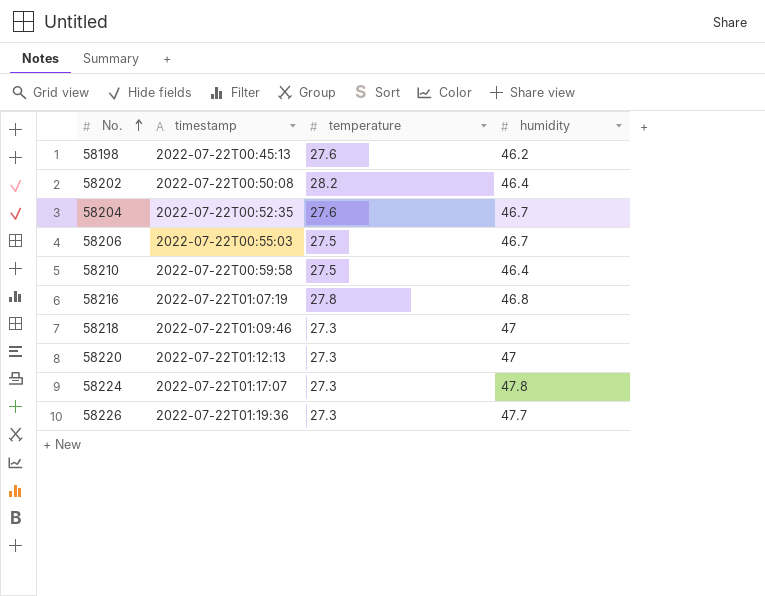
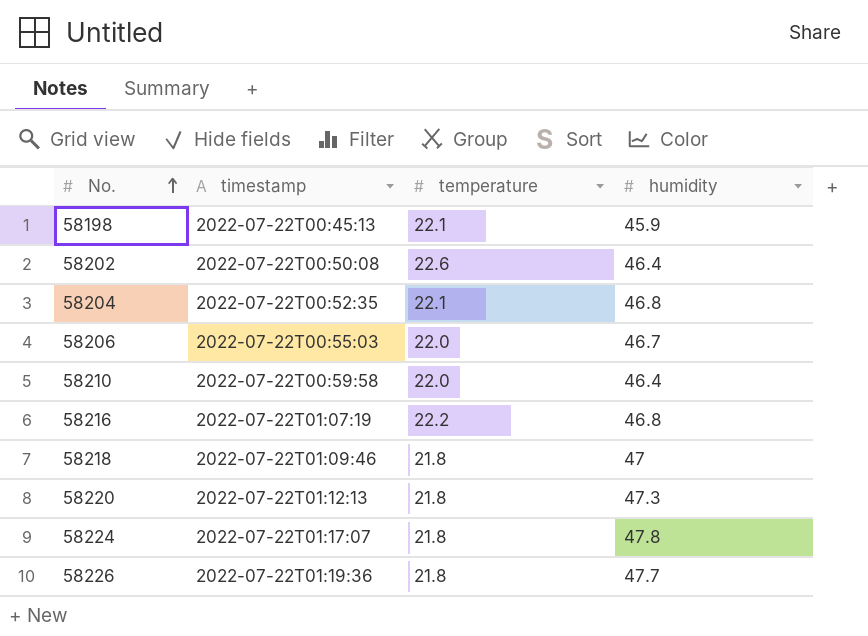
58198 | temperature: 27.6 -> 22.1
58198 | humidity: 46.2 -> 45.9
58202 | temperature: 28.2 -> 22.6
58204 | temperature: 27.6 -> 22.1
58204 | humidity: 46.7 -> 46.8
58206 | temperature: 27.5 -> 22.0
58210 | temperature: 27.5 -> 22.0
58216 | temperature: 27.8 -> 22.2
58218 | temperature: 27.3 -> 21.8
58220 | temperature: 27.3 -> 21.8
58220 | humidity: 47 -> 47.3
58224 | temperature: 27.3 -> 21.8
58226 | temperature: 27.3 -> 21.8

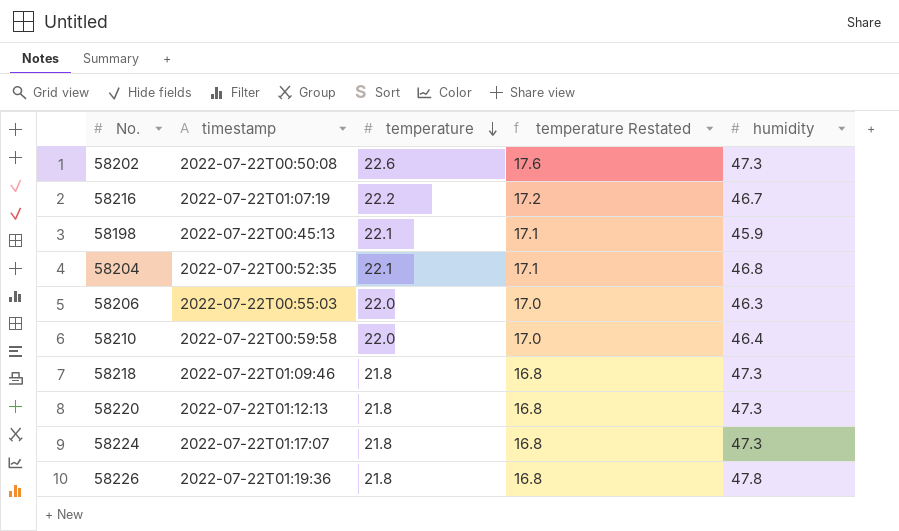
row order: No. ascending -> temperature descending
column temperature Restated | formula: none -> [temperature] - 5
58202 | humidity: 46.4 -> 47.3
58216 | humidity: 46.8 -> 46.7
58206 | humidity: 46.7 -> 46.3
58218 | humidity: 47 -> 47.3
58224 | humidity: 47.8 -> 47.3
58226 | humidity: 47.7 -> 47.8

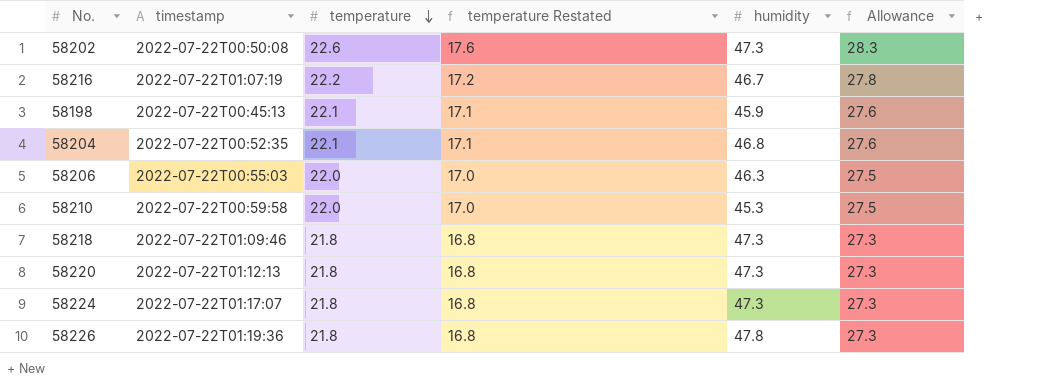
column Allowance | formula: none -> [temperature] * 1.25
58210 | humidity: 46.4 -> 45.3

